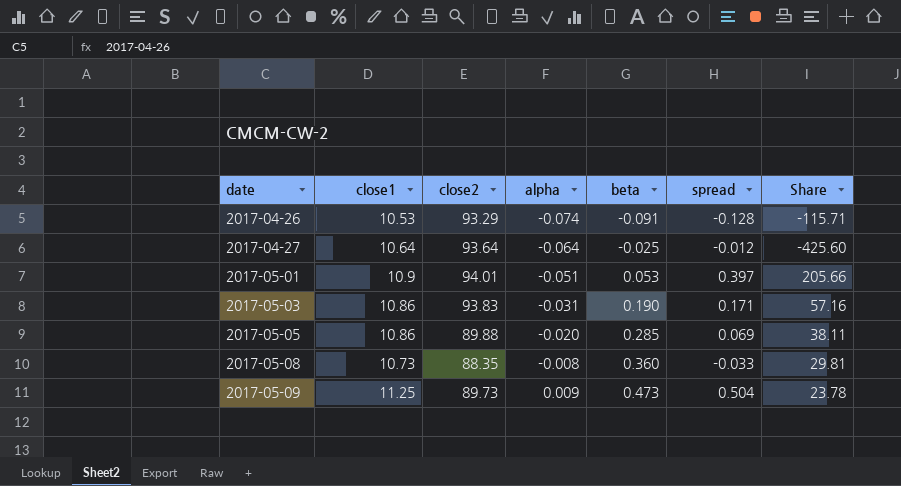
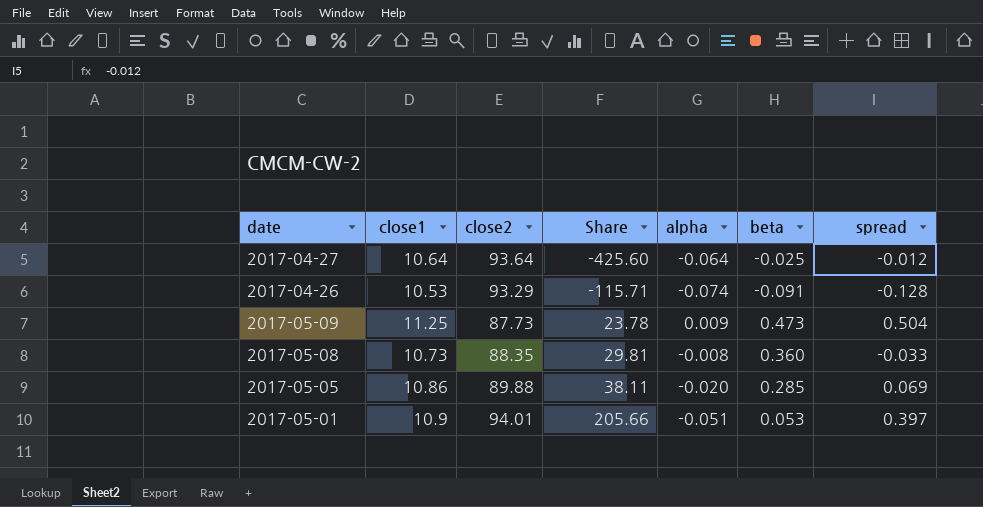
row order: date ascending -> Share ascending
column Share | position: 7 -> 4
row 2017-05-03: 10.86 | 93.83 | -0.031 | 0.190 | 0.171 | 57.16 -> none
2017-05-09 | close2: 89.73 -> 87.73

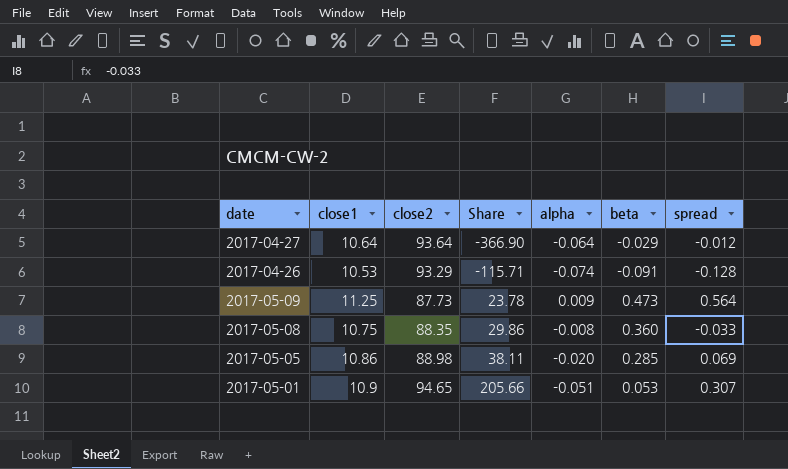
2017-04-27 | Share: -425.60 -> -366.90
2017-04-27 | beta: -0.025 -> -0.029
2017-05-09 | spread: 0.504 -> 0.564
2017-05-08 | close1: 10.73 -> 10.75
2017-05-08 | Share: 29.81 -> 29.86
2017-05-05 | close2: 89.88 -> 88.98
2017-05-01 | close2: 94.01 -> 94.65
2017-05-01 | spread: 0.397 -> 0.307

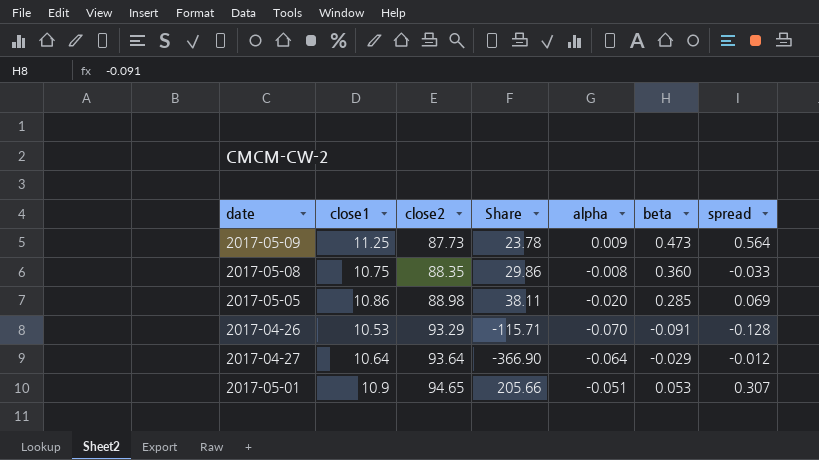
row order: Share ascending -> close2 ascending
2017-04-26 | alpha: -0.074 -> -0.070

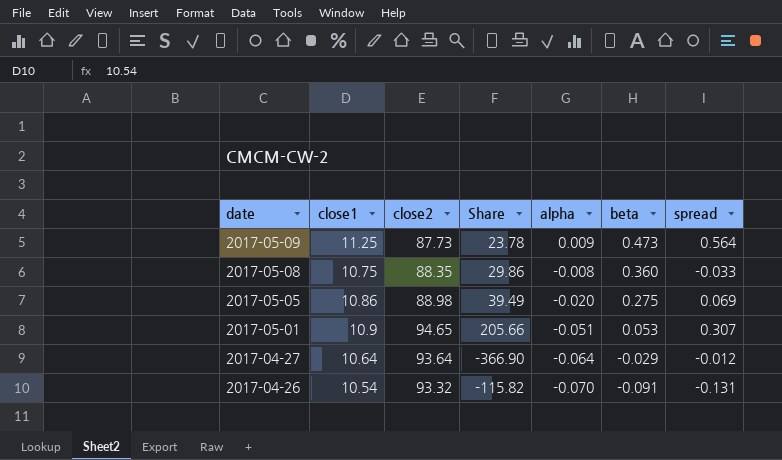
row order: close2 ascending -> date descending
2017-05-05 | Share: 38.11 -> 39.49
2017-05-05 | beta: 0.285 -> 0.275
2017-04-26 | close1: 10.53 -> 10.54
2017-04-26 | close2: 93.29 -> 93.32
2017-04-26 | Share: -115.71 -> -115.82
2017-04-26 | spread: -0.128 -> -0.131

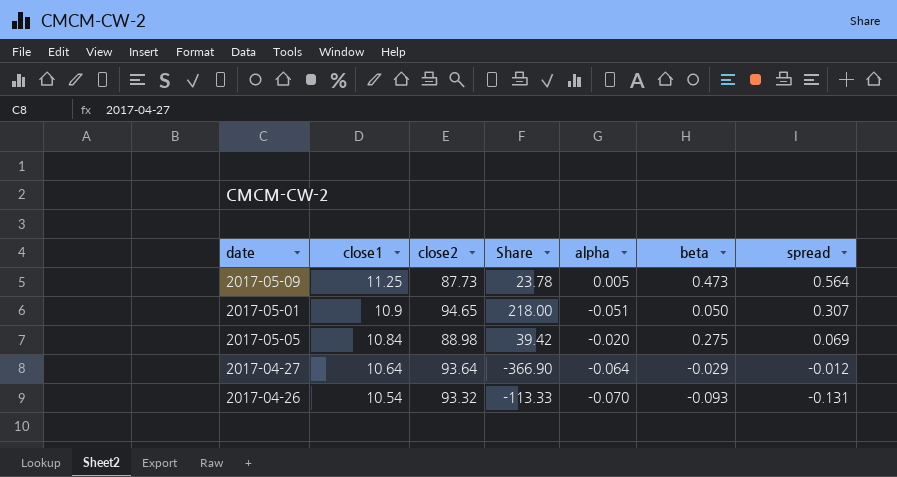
row order: date descending -> close1 descending
row 2017-05-08: 10.75 | 88.35 | 29.86 | -0.008 | 0.360 | -0.033 -> none
2017-05-09 | alpha: 0.009 -> 0.005
2017-05-01 | Share: 205.66 -> 218.00
2017-05-01 | beta: 0.053 -> 0.050
2017-05-05 | close1: 10.86 -> 10.84
2017-05-05 | Share: 39.49 -> 39.42
2017-04-26 | Share: -115.82 -> -113.33
2017-04-26 | beta: -0.091 -> -0.093

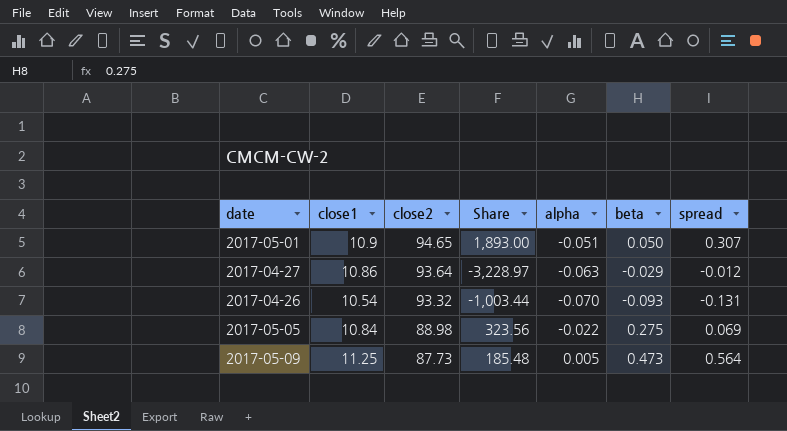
row order: close1 descending -> close2 descending
column Share | formula: [close1] / [beta] -> [close2] / [beta]
2017-04-27 | close1: 10.64 -> 10.86
2017-04-27 | alpha: -0.064 -> -0.063
2017-05-05 | alpha: -0.020 -> -0.022

